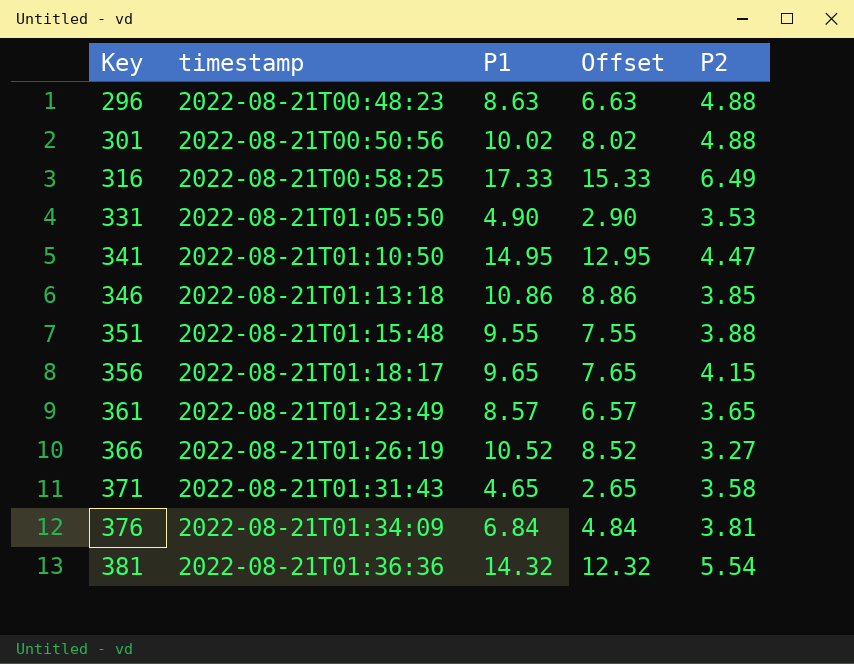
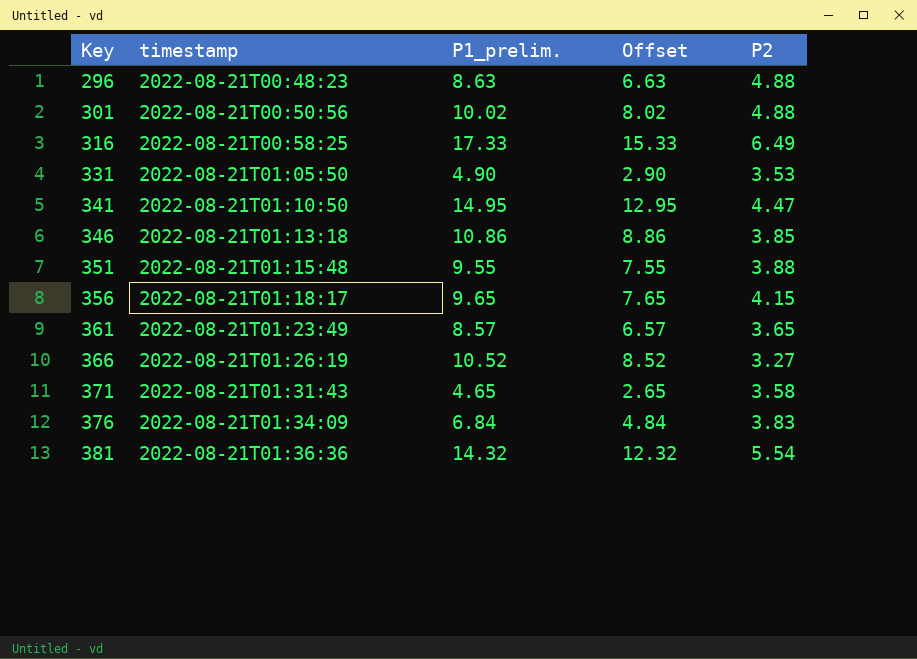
column name: P1 -> P1_prelim.
376 | P2: 3.81 -> 3.83

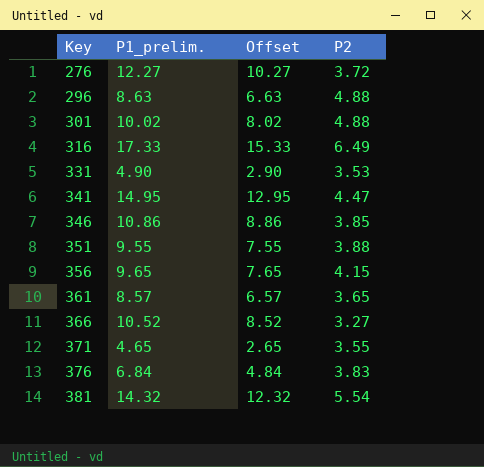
column timestamp | position: 2 -> none
row 276: none -> 12.27 | 10.27 | 3.72
371 | P2: 3.58 -> 3.55

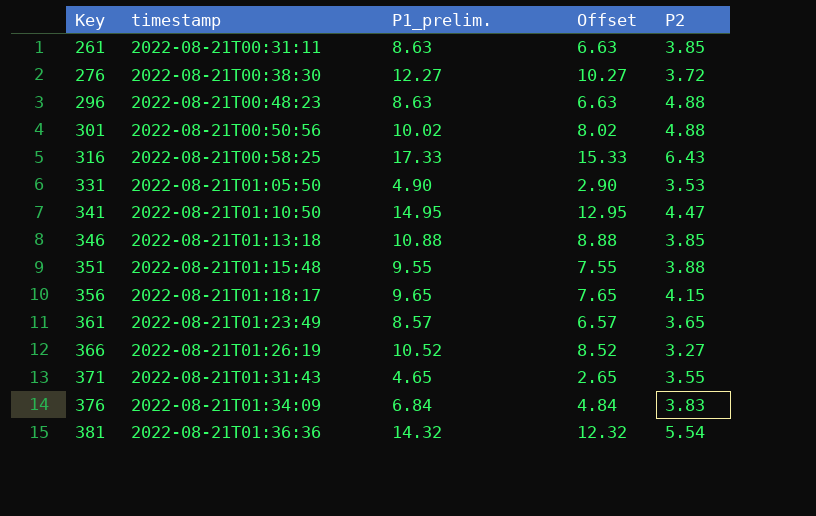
column timestamp | position: none -> 2
row 261: none -> 2022-08-21T00:31:11 | 8.63 | 6.63 | 3.85
316 | P2: 6.49 -> 6.43
346 | P1_prelim.: 10.86 -> 10.88
346 | Offset: 8.86 -> 8.88

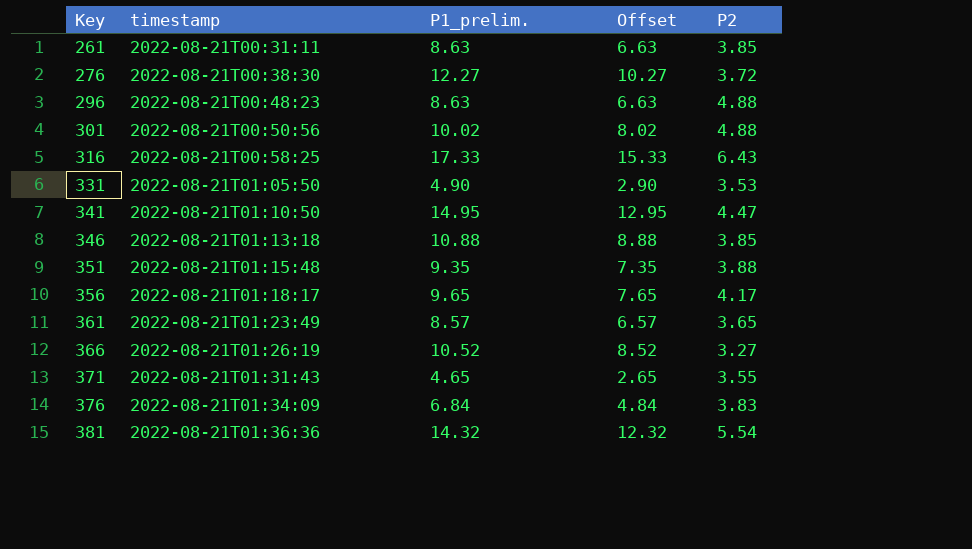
351 | P1_prelim.: 9.55 -> 9.35
351 | Offset: 7.55 -> 7.35
356 | P2: 4.15 -> 4.17

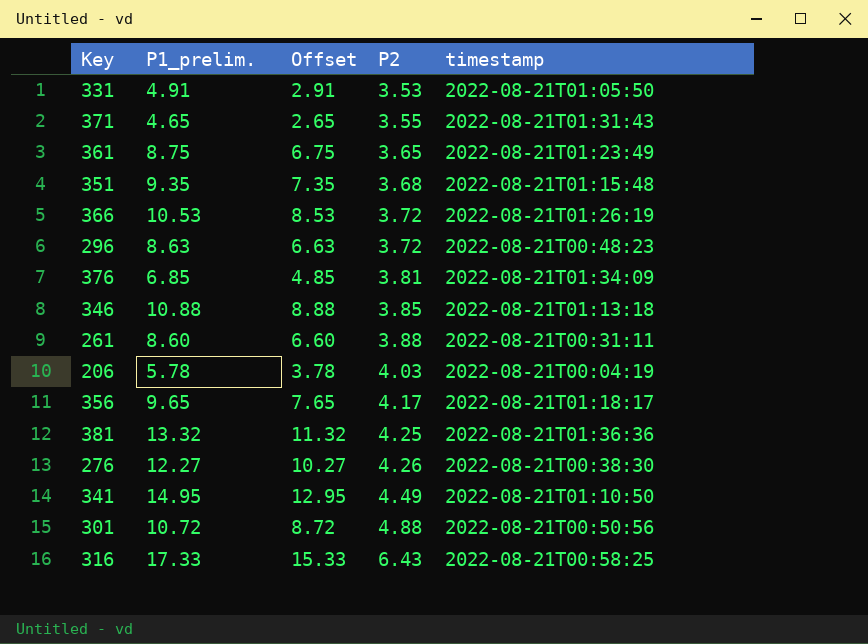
row order: Key ascending -> P2 ascending
column timestamp | position: 2 -> 5
331 | P1_prelim.: 4.90 -> 4.91
331 | Offset: 2.90 -> 2.91
361 | P1_prelim.: 8.57 -> 8.75
361 | Offset: 6.57 -> 6.75
351 | P2: 3.88 -> 3.68
366 | P1_prelim.: 10.52 -> 10.53
366 | Offset: 8.52 -> 8.53
366 | P2: 3.27 -> 3.72
296 | P2: 4.88 -> 3.72
376 | P1_prelim.: 6.84 -> 6.85
376 | Offset: 4.84 -> 4.85
376 | P2: 3.83 -> 3.81
261 | P1_prelim.: 8.63 -> 8.60
261 | Offset: 6.63 -> 6.60
261 | P2: 3.85 -> 3.88
row 206: none -> 5.78 | 3.78 | 4.03 | 2022-08-21T00:04:19
381 | P1_prelim.: 14.32 -> 13.32
381 | Offset: 12.32 -> 11.32
381 | P2: 5.54 -> 4.25
276 | P2: 3.72 -> 4.26
341 | P2: 4.47 -> 4.49
301 | P1_prelim.: 10.02 -> 10.72
301 | Offset: 8.02 -> 8.72

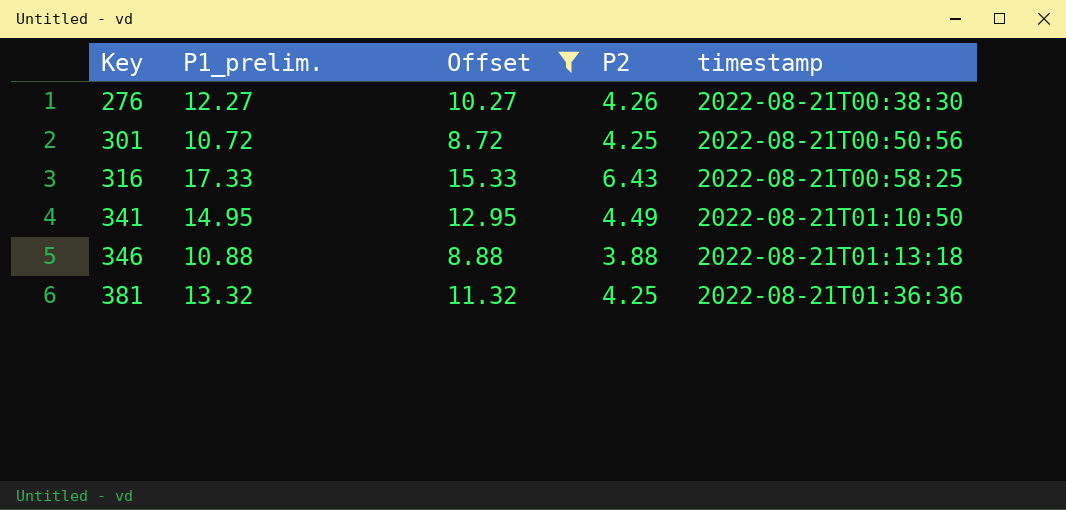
filter: none -> Offset >= 8.72
row order: P2 ascending -> Key ascending
301 | P2: 4.88 -> 4.25
346 | P2: 3.85 -> 3.88

